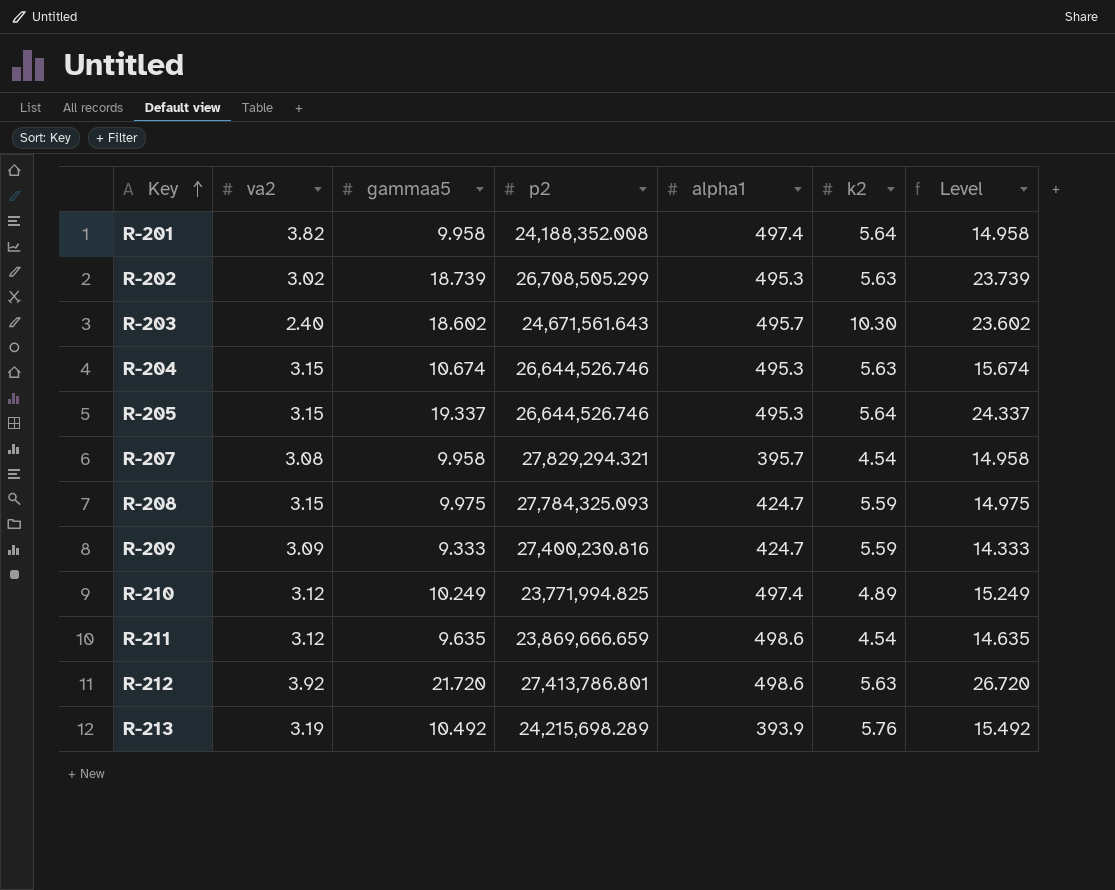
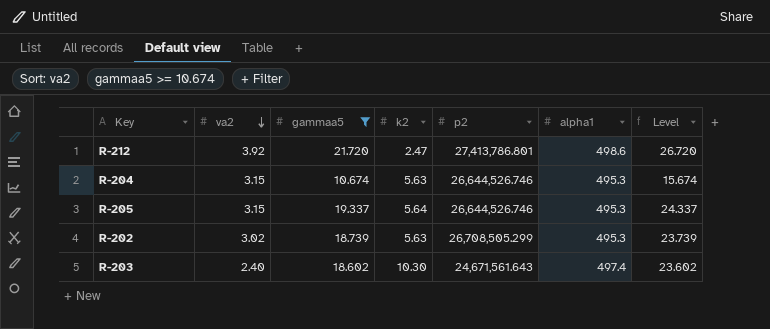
filter: none -> gammaa5 >= 10.674
row order: Key ascending -> va2 descending
column k2 | position: 6 -> 4
R-212 | k2: 5.63 -> 2.47
R-203 | alpha1: 495.7 -> 497.4

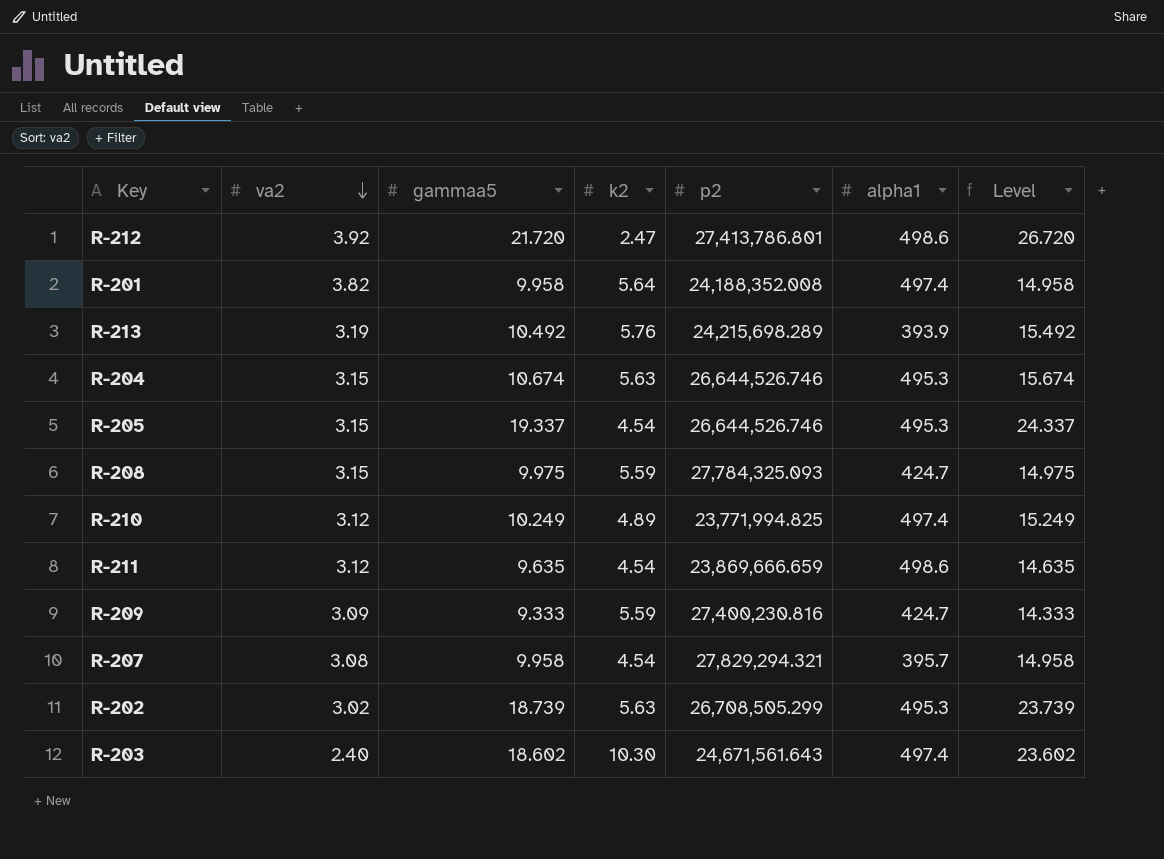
filter: gammaa5 >= 10.674 -> none
R-205 | k2: 5.64 -> 4.54

